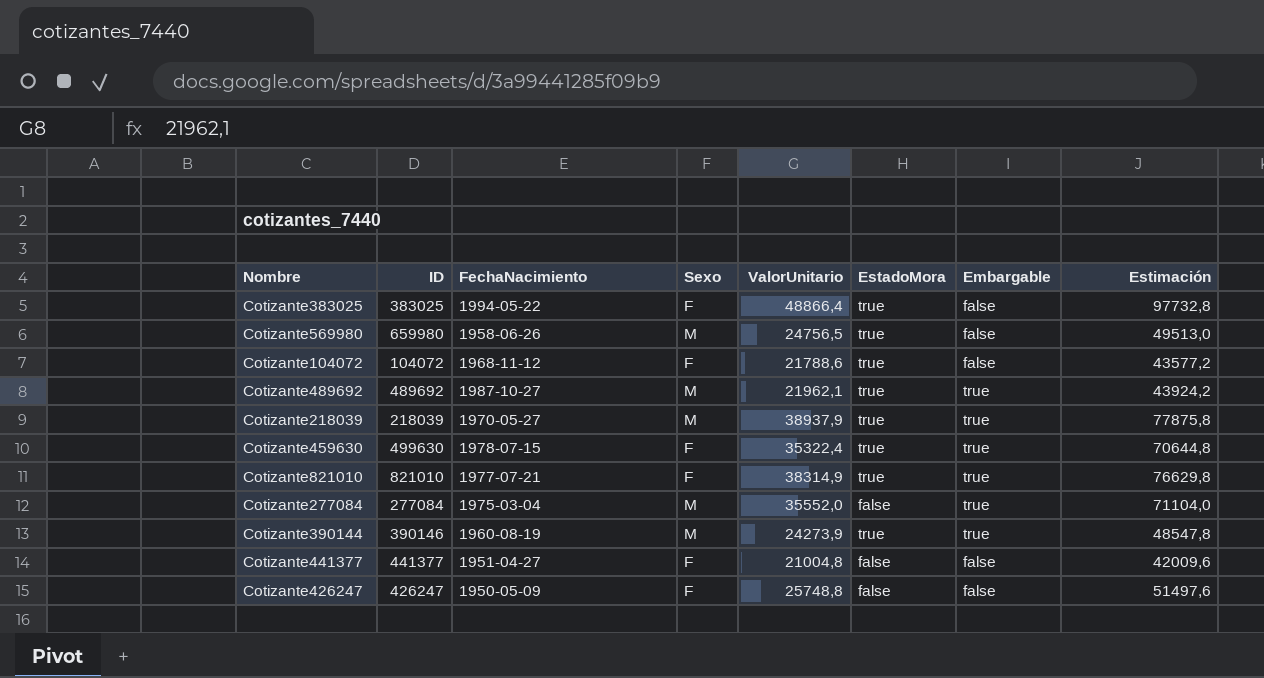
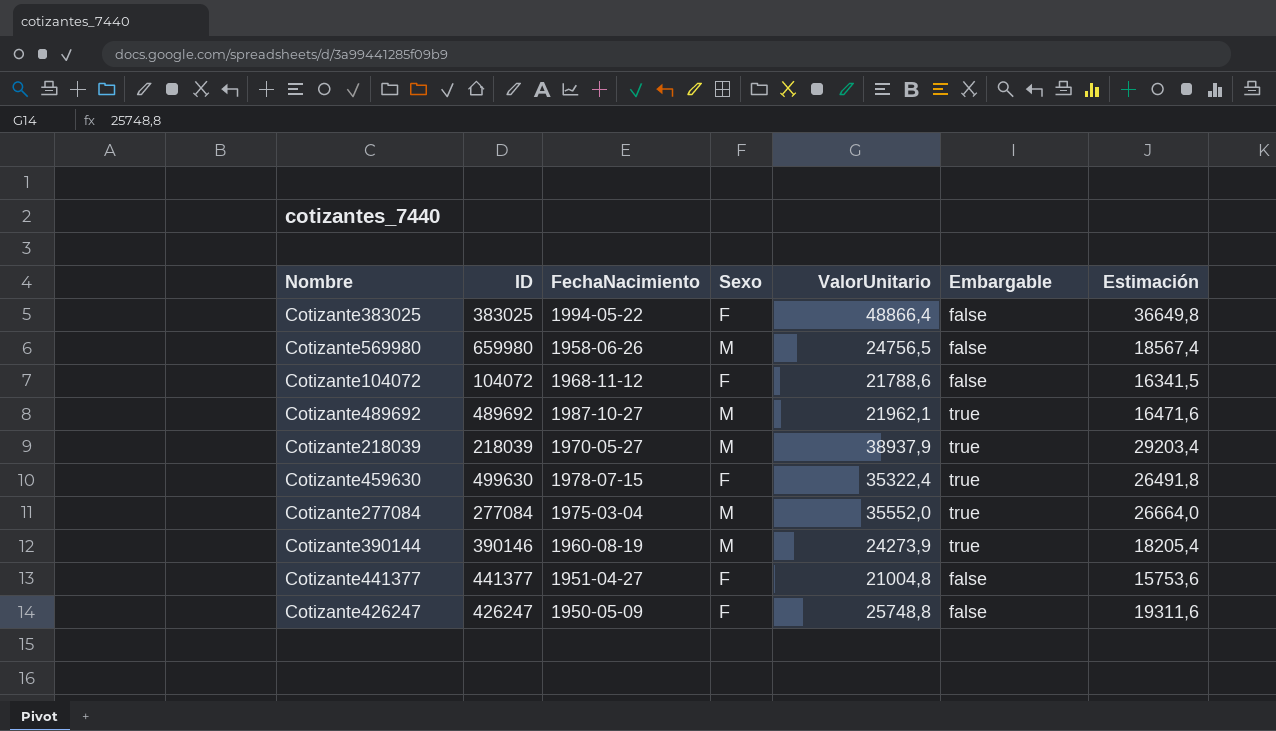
column EstadoMora | position: 6 -> none
column Estimación | formula: [ValorUnitario] * 2 -> [ValorUnitario] * 0,75
row Cotizante821010: 821010 | 1977-07-21 | F | 38314,9 | true | true | 76629,8 -> none

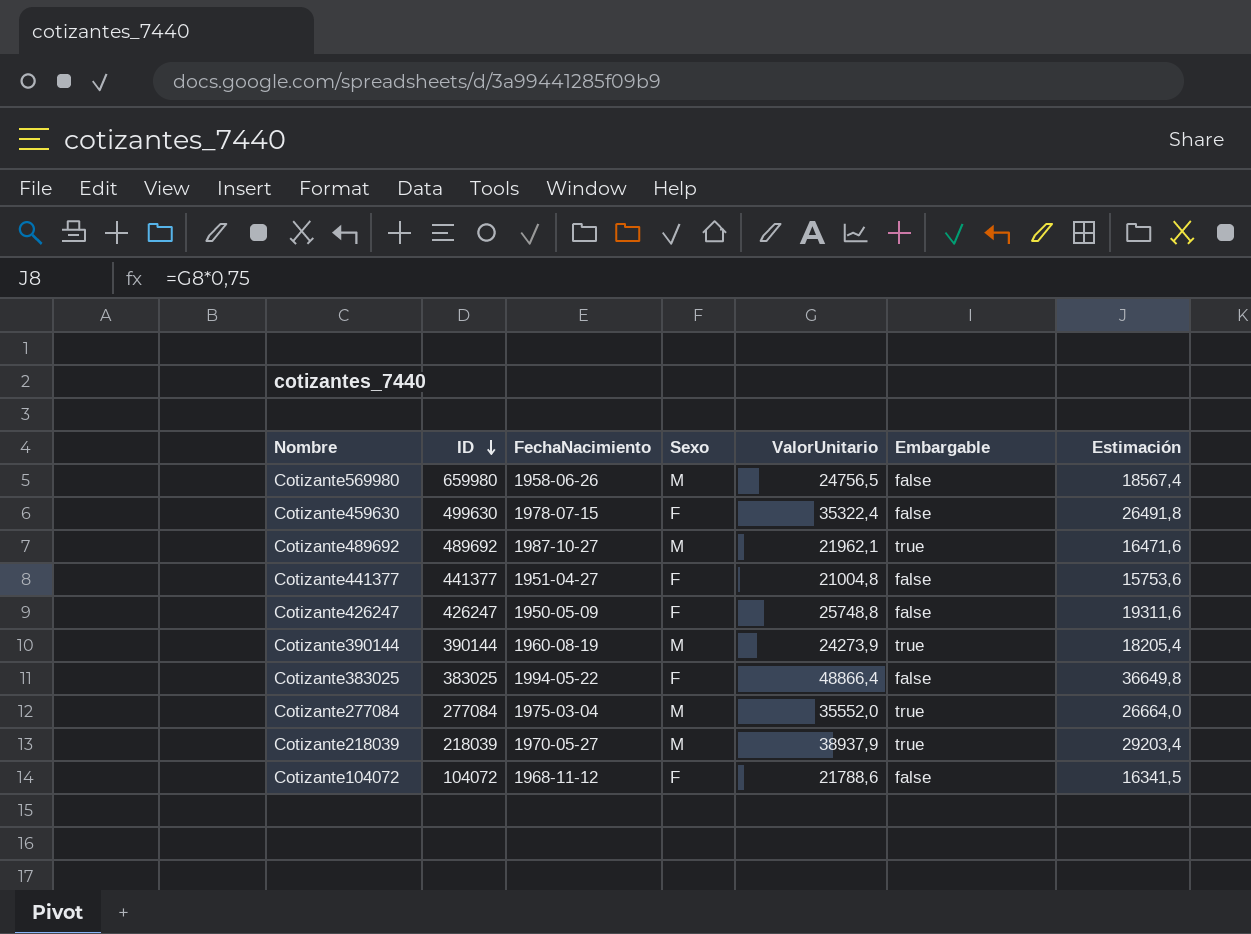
row order: none -> ID descending
Cotizante459630 | Embargable: true -> false
Cotizante390144 | ID: 390146 -> 390144

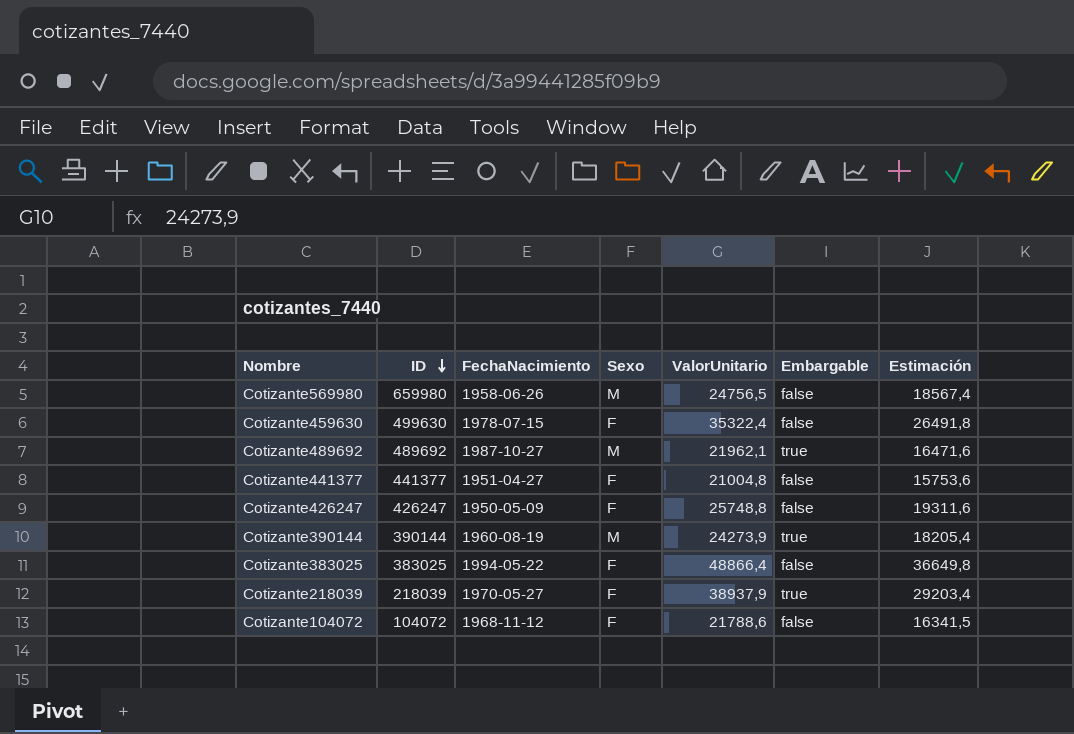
row Cotizante277084: 277084 | 1975-03-04 | M | 35552,0 | true | 26664,0 -> none
Cotizante218039 | Sexo: M -> F

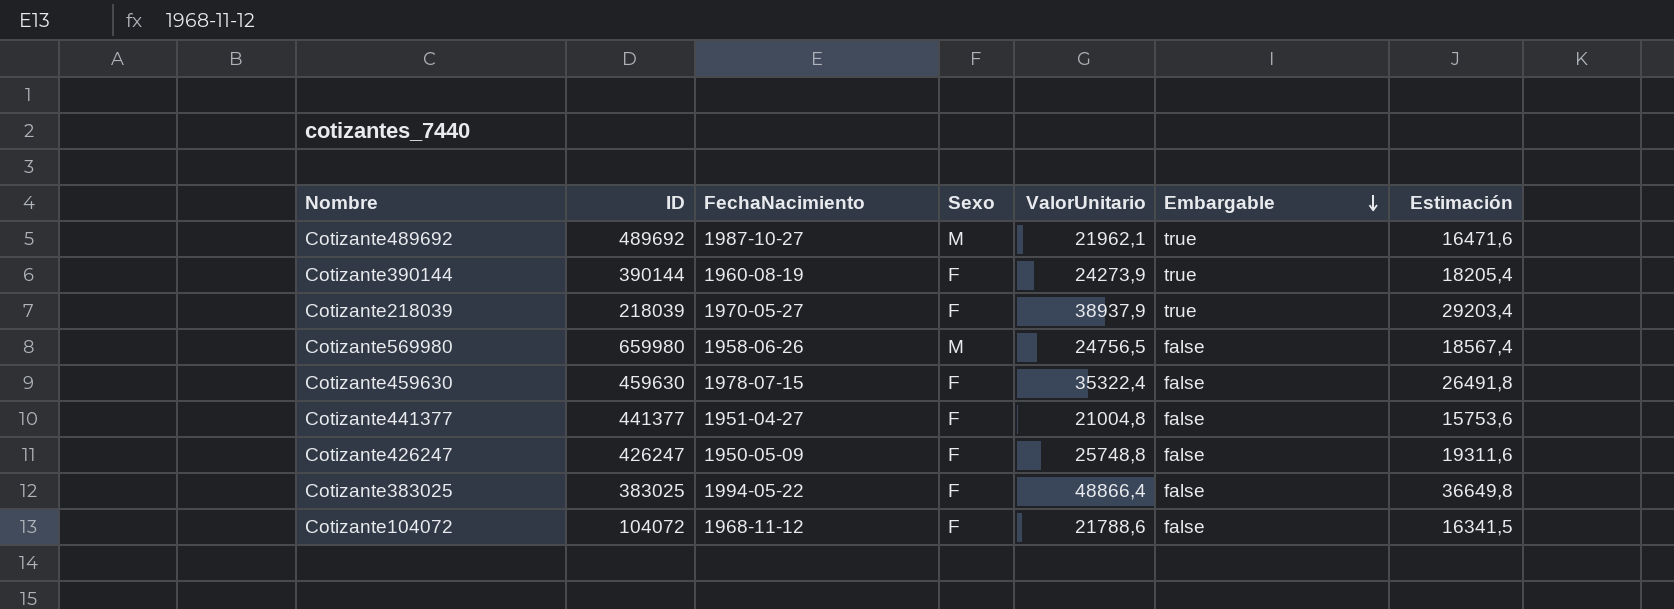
row order: ID descending -> Embargable descending
Cotizante390144 | Sexo: M -> F
Cotizante459630 | ID: 499630 -> 459630

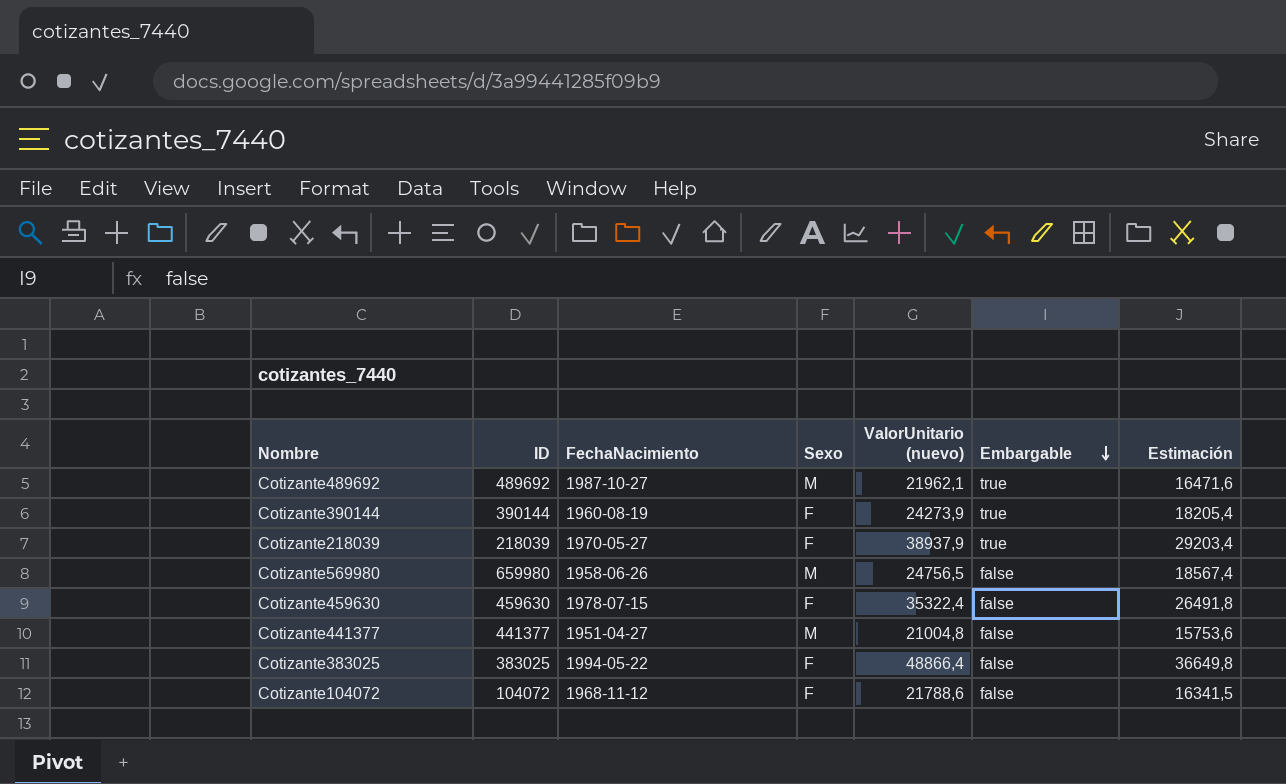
column name: ValorUnitario -> ValorUnitario (nuevo)
row Cotizante426247: 426247 | 1950-05-09 | F | 25748,8 | false | 19311,6 -> none
Cotizante441377 | Sexo: F -> M

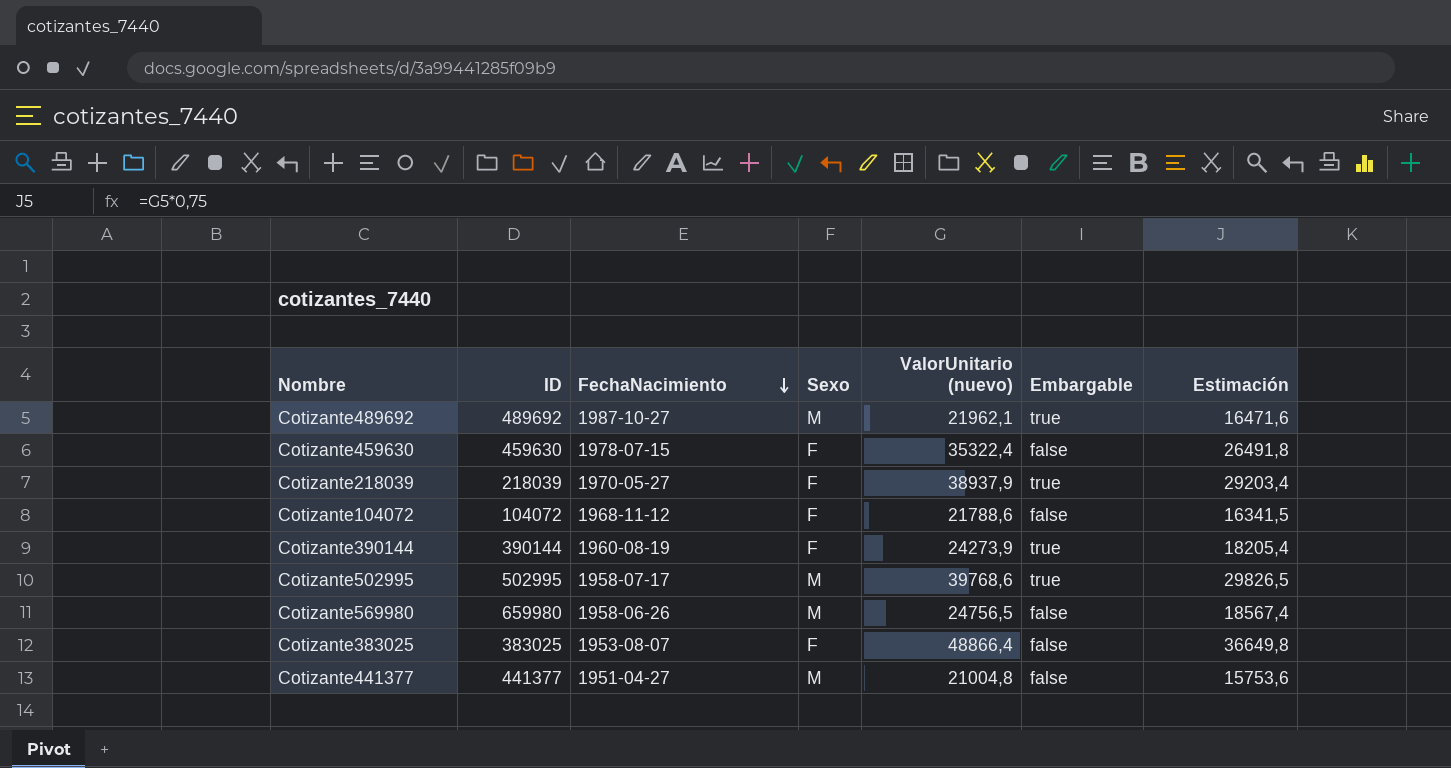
row order: Embargable descending -> FechaNacimiento descending
row Cotizante502995: none -> 502995 | 1958-07-17 | M | 39768,6 | true | 29826,5
Cotizante383025 | FechaNacimiento: 1994-05-22 -> 1953-08-07

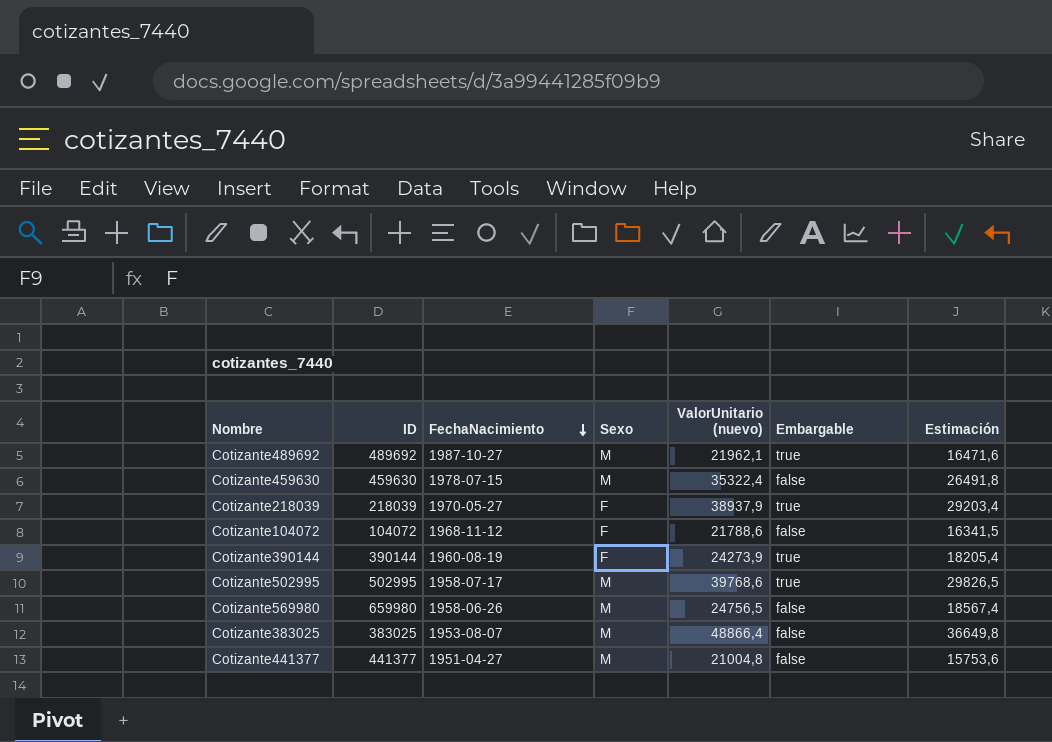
Cotizante459630 | Sexo: F -> M
Cotizante383025 | Sexo: F -> M

